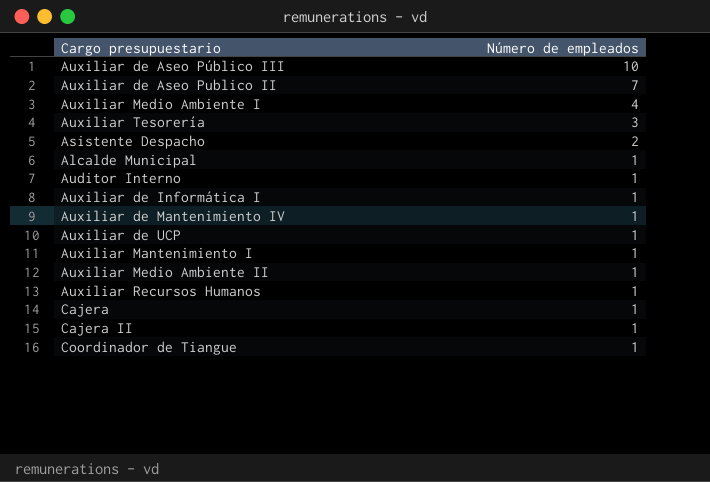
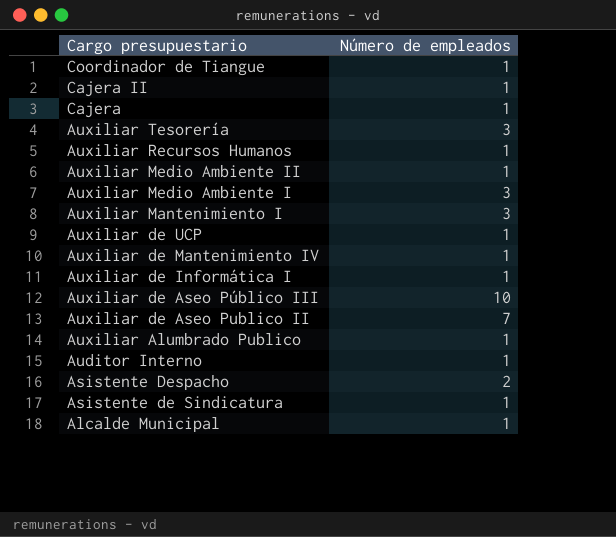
row order: Número de empleados descending -> Cargo presupuestario descending
Auxiliar Medio Ambiente I | Número de empleados: 4 -> 3
Auxiliar Mantenimiento I | Número de empleados: 1 -> 3
row Auxiliar Alumbrado Publico: none -> 1
row Asistente de Sindicatura: none -> 1

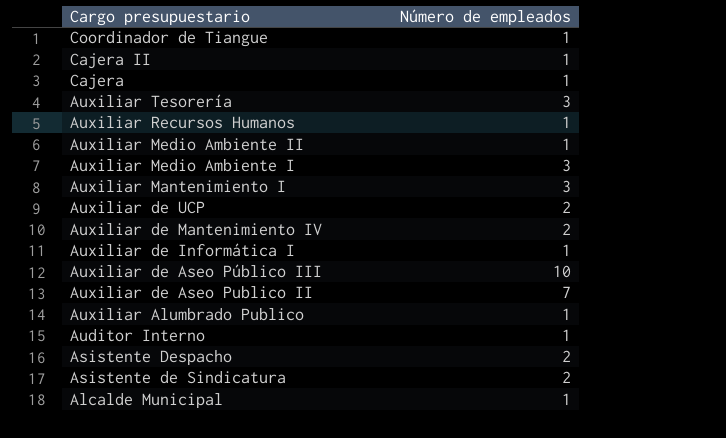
Auxiliar de UCP | Número de empleados: 1 -> 2
Auxiliar de Mantenimiento IV | Número de empleados: 1 -> 2
Asistente de Sindicatura | Número de empleados: 1 -> 2

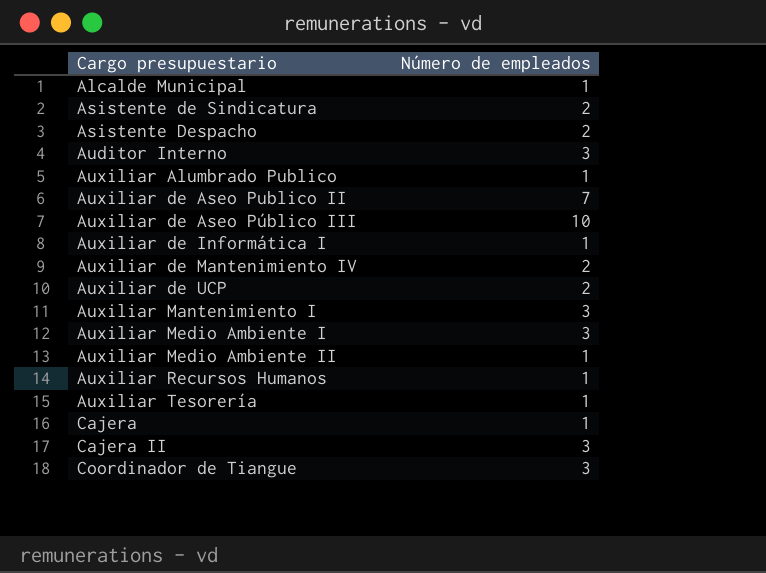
row order: Cargo presupuestario descending -> Cargo presupuestario ascending
Auditor Interno | Número de empleados: 1 -> 3
Auxiliar Tesorería | Número de empleados: 3 -> 1
Cajera II | Número de empleados: 1 -> 3
Coordinador de Tiangue | Número de empleados: 1 -> 3

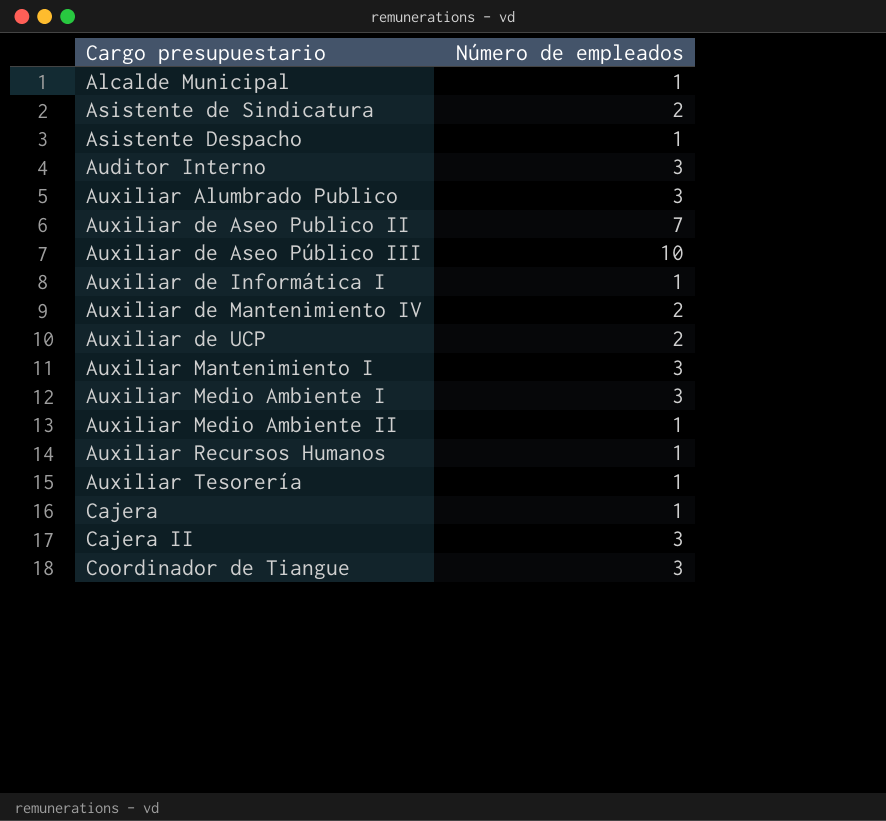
Asistente Despacho | Número de empleados: 2 -> 1
Auxiliar Alumbrado Publico | Número de empleados: 1 -> 3

